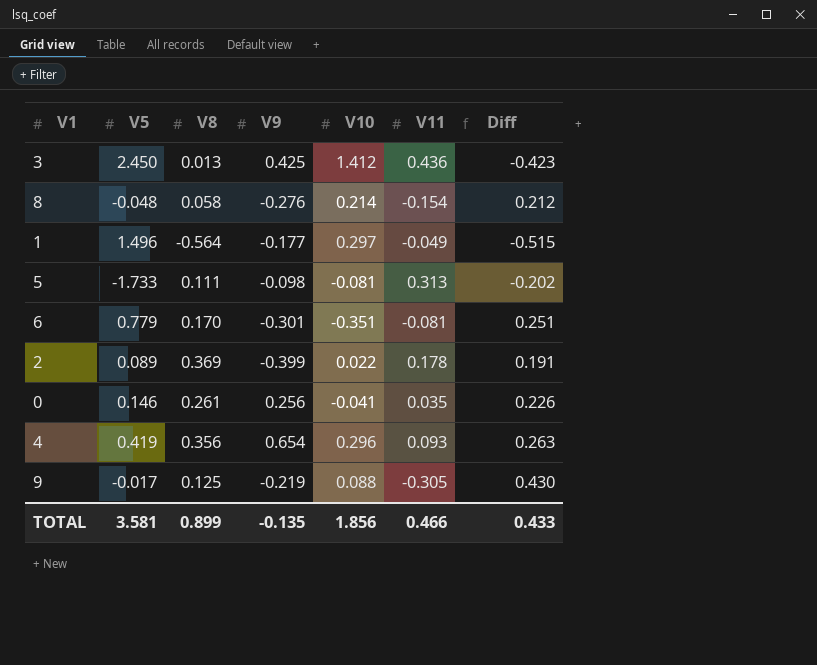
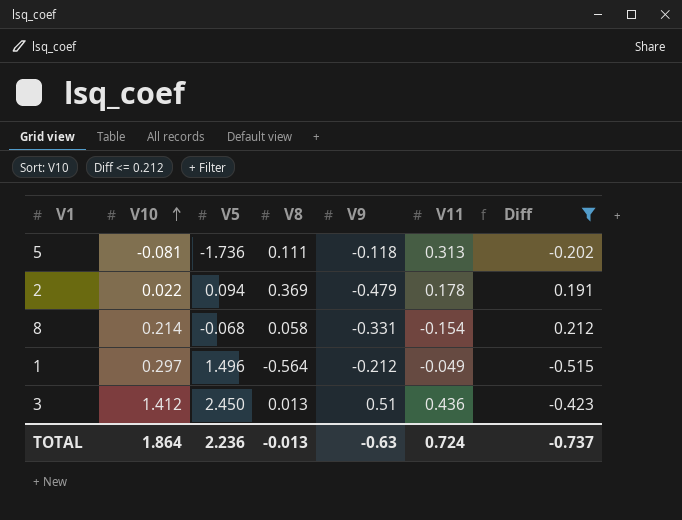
filter: none -> Diff <= 0.212
row order: none -> V10 ascending
column V10 | position: 5 -> 2
5 | V5: -1.733 -> -1.736
5 | V9: -0.098 -> -0.118
2 | V5: 0.089 -> 0.094
2 | V9: -0.399 -> -0.479
8 | V5: -0.048 -> -0.068
8 | V9: -0.276 -> -0.331
1 | V9: -0.177 -> -0.212
3 | V9: 0.425 -> 0.51
TOTAL | V10: 1.856 -> 1.864
TOTAL | V5: 3.581 -> 2.236
TOTAL | V8: 0.899 -> -0.013
TOTAL | V9: -0.135 -> -0.63
TOTAL | V11: 0.466 -> 0.724
TOTAL | Diff: 0.433 -> -0.737

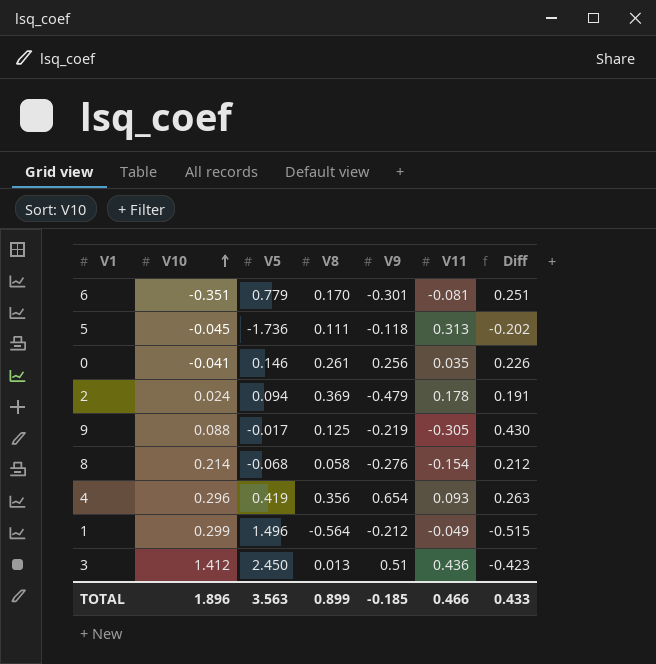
filter: Diff <= 0.212 -> none
5 | V10: -0.081 -> -0.045
2 | V10: 0.022 -> 0.024
8 | V9: -0.331 -> -0.276
1 | V10: 0.297 -> 0.299
TOTAL | V10: 1.864 -> 1.896
TOTAL | V5: 2.236 -> 3.563
TOTAL | V8: -0.013 -> 0.899
TOTAL | V9: -0.63 -> -0.185
TOTAL | V11: 0.724 -> 0.466
TOTAL | Diff: -0.737 -> 0.433

